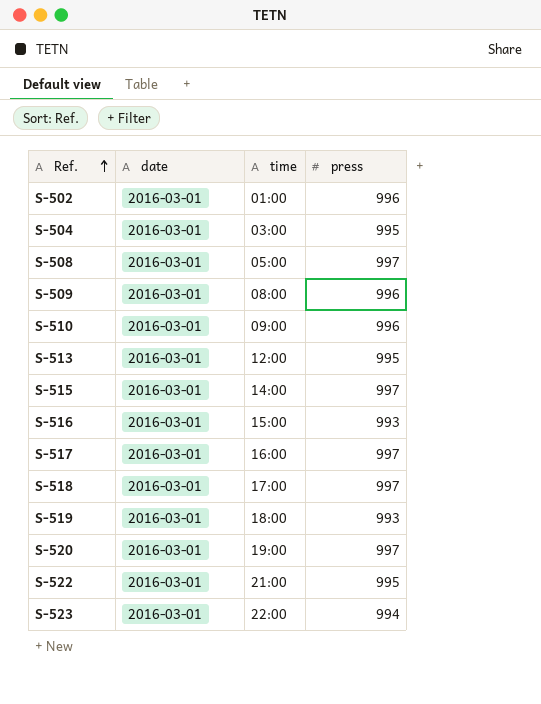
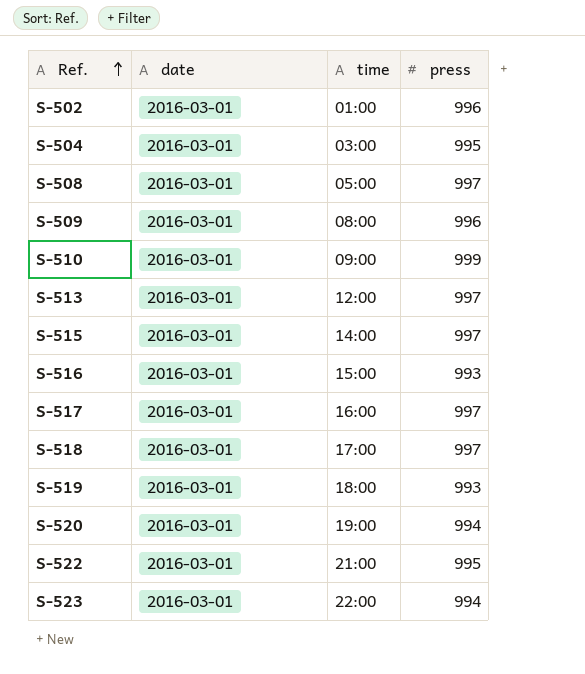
S-510 | press: 996 -> 999
S-513 | press: 995 -> 997
S-520 | press: 997 -> 994

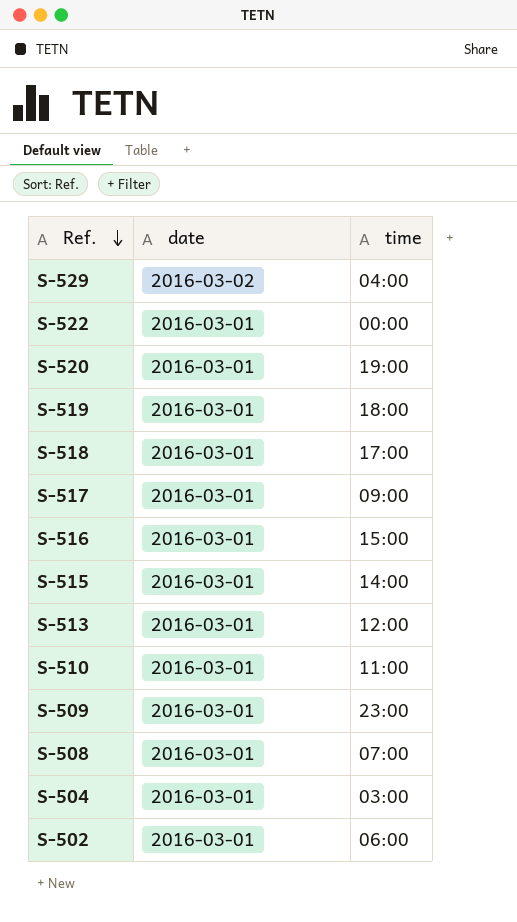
row order: Ref. ascending -> Ref. descending
column press | position: 4 -> none
row S-523: 2016-03-01 | 22:00 | 994 -> none
row S-529: none -> 2016-03-02 | 04:00
S-522 | time: 21:00 -> 00:00
S-517 | time: 16:00 -> 09:00
S-510 | time: 09:00 -> 11:00
S-509 | time: 08:00 -> 23:00
S-508 | time: 05:00 -> 07:00
S-502 | time: 01:00 -> 06:00

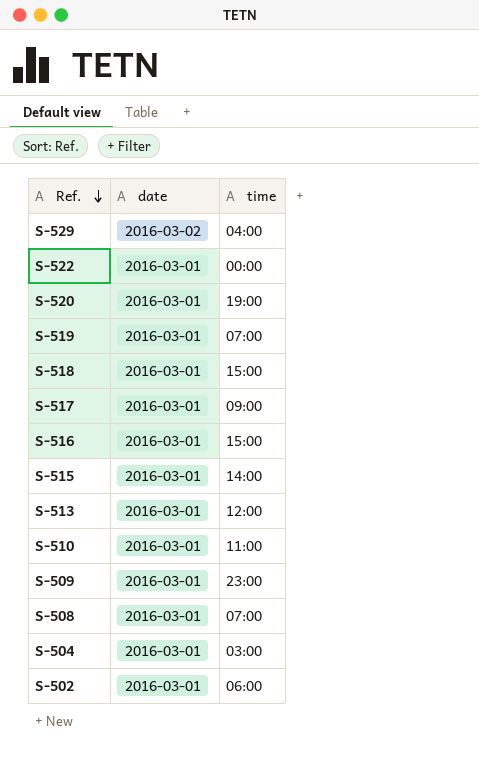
S-519 | time: 18:00 -> 07:00
S-518 | time: 17:00 -> 15:00

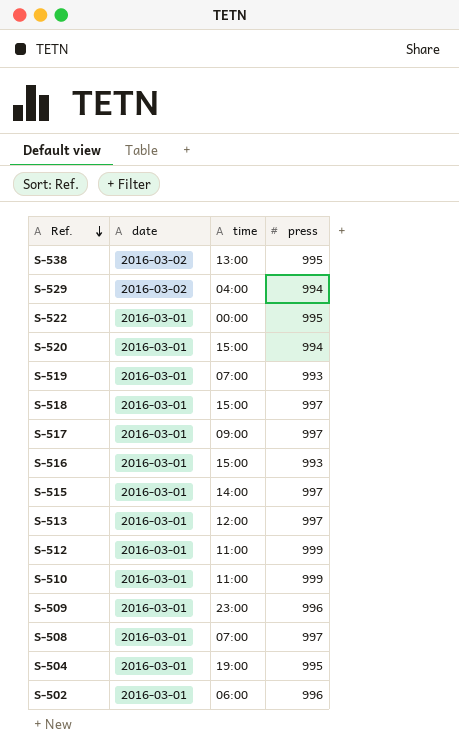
column press | position: none -> 4
row S-538: none -> 2016-03-02 | 13:00 | 995
S-520 | time: 19:00 -> 15:00
row S-512: none -> 2016-03-01 | 11:00 | 999
S-504 | time: 03:00 -> 19:00

